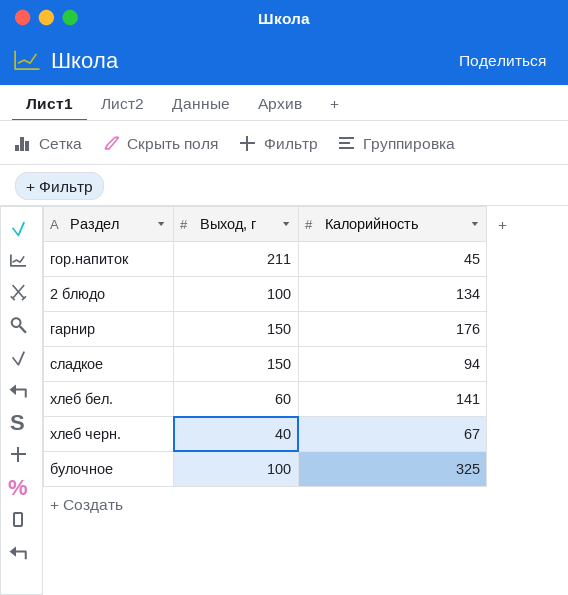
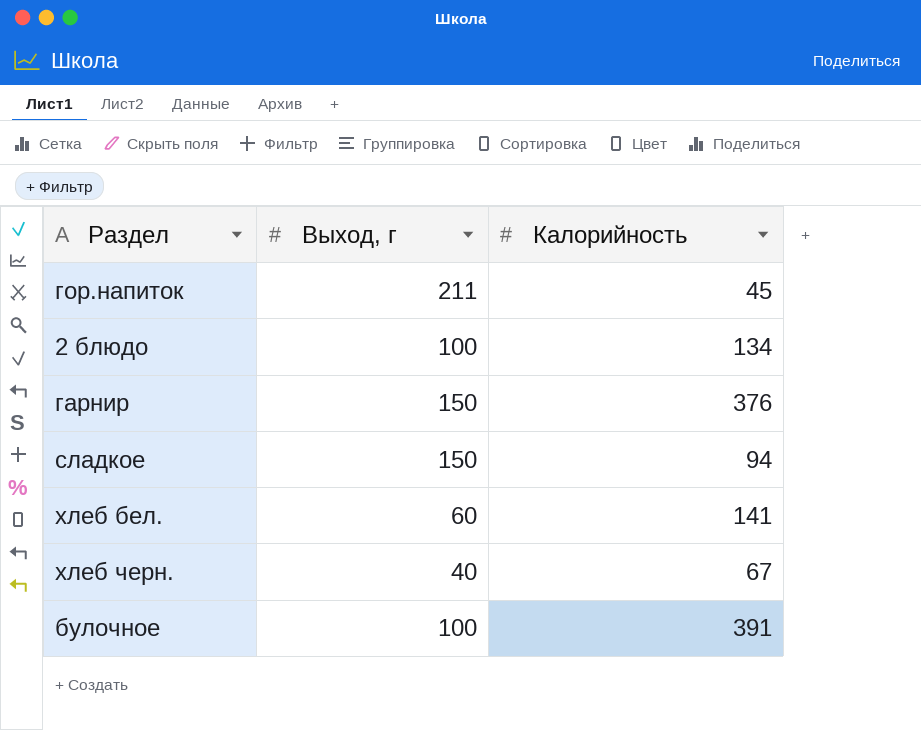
гарнир | Калорийность: 176 -> 376
булочное | Калорийность: 325 -> 391

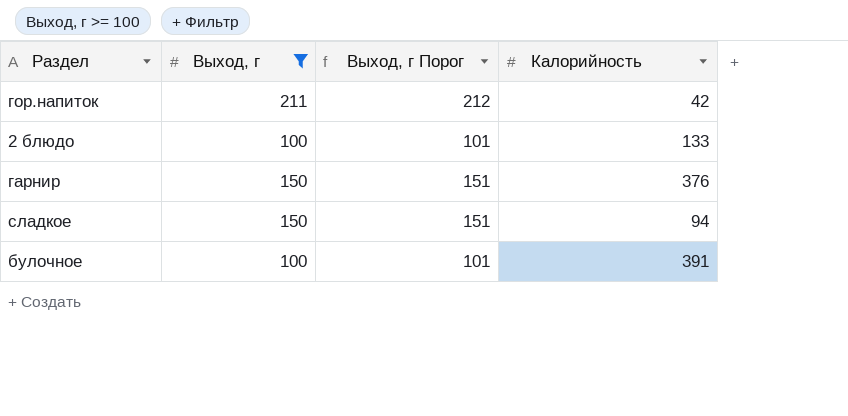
filter: none -> Выход, г >= 100
column Выход, г Порог | formula: none -> [Выход, г] + 1
гор.напиток | Калорийность: 45 -> 42
2 блюдо | Калорийность: 134 -> 133

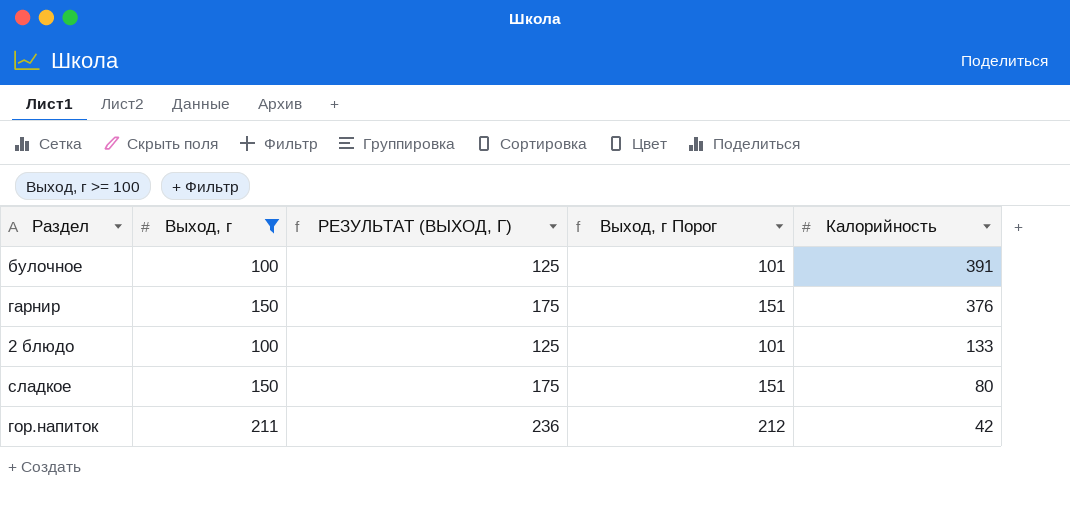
row order: none -> Калорийность descending
column РЕЗУЛЬТАТ (ВЫХОД, Г) | formula: none -> [Выход, г] + 25
сладкое | Калорийность: 94 -> 80

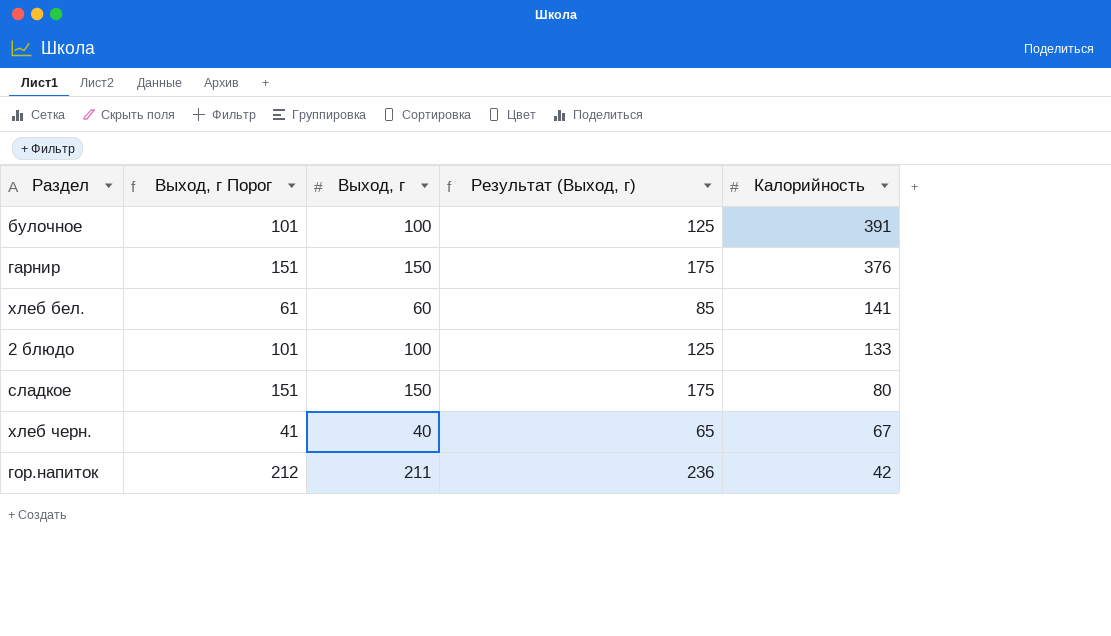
filter: Выход, г >= 100 -> none
column Выход, г Порог | position: 4 -> 2
column name: РЕЗУЛЬТАТ (ВЫХОД, Г) -> Результат (Выход, г)

